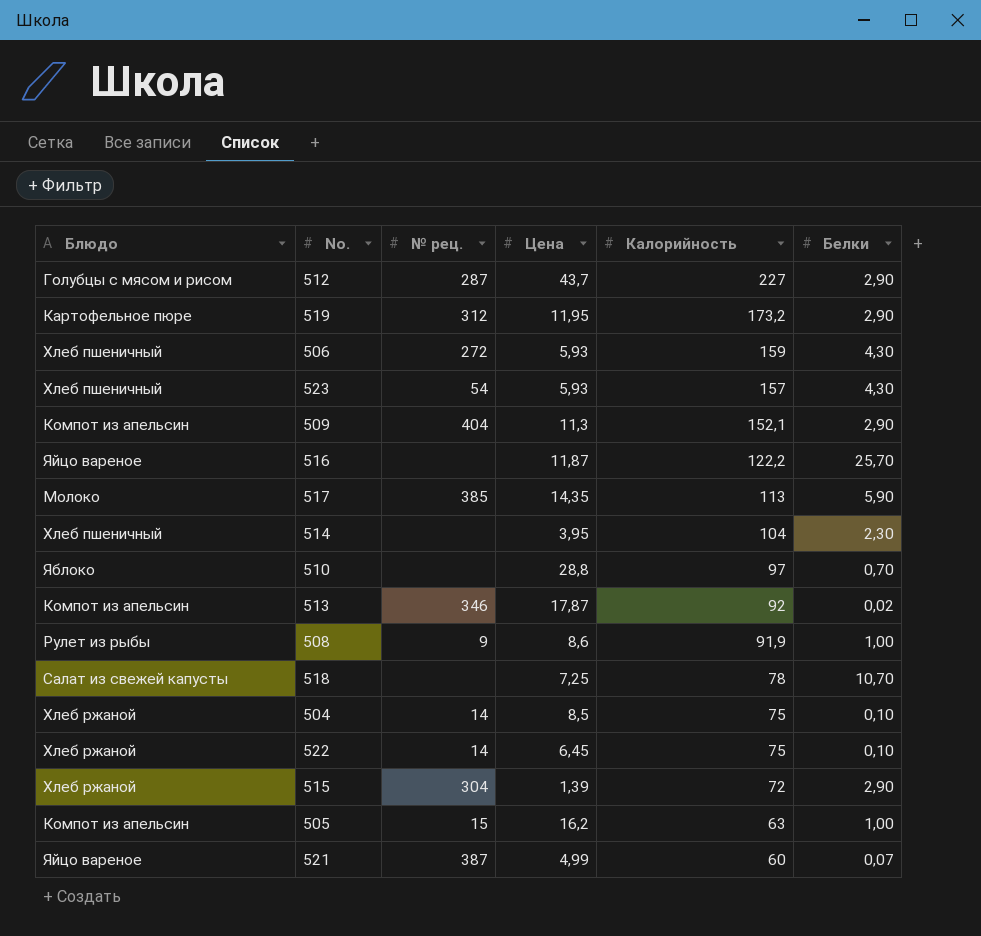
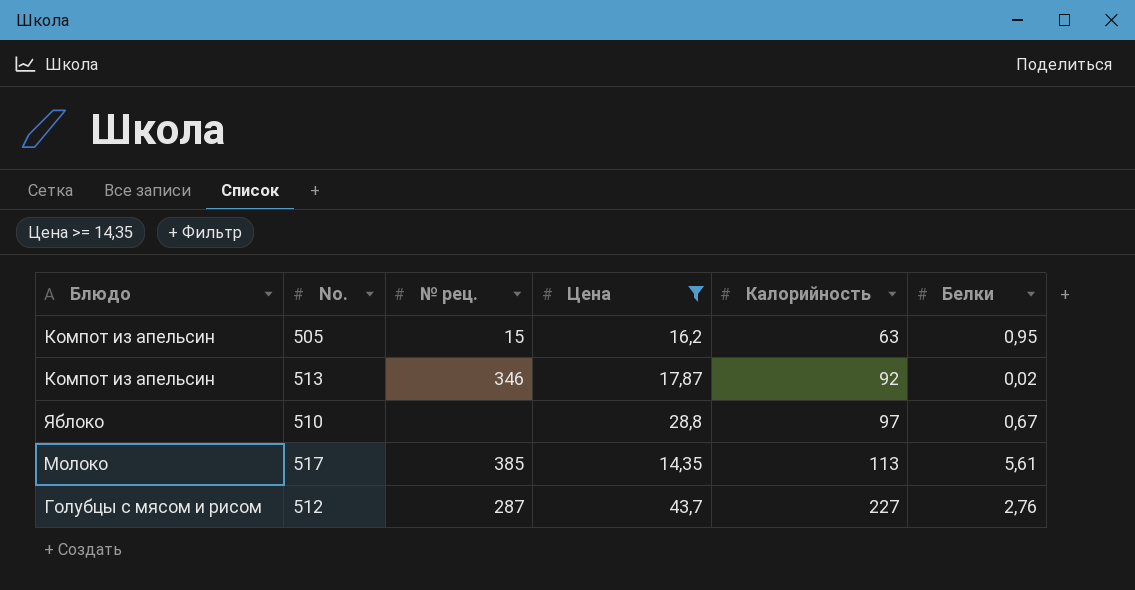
filter: none -> Цена >= 14,35
row order: Калорийность descending -> Калорийность ascending
505 | Белки: 1,00 -> 0,95
510 | Белки: 0,70 -> 0,67
517 | Белки: 5,90 -> 5,61
512 | Белки: 2,90 -> 2,76

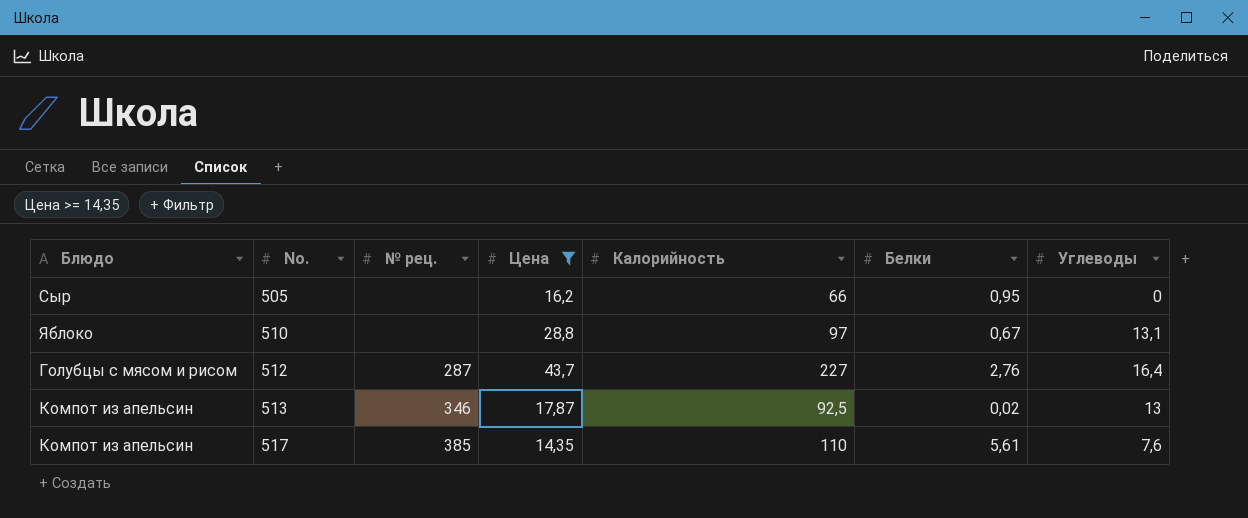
row order: Калорийность ascending -> No. ascending
column Углеводы | position: none -> 7
505 | Блюдо: Компот из апельсин -> Сыр
505 | № рец.: 15 -> none
505 | Калорийность: 63 -> 66
513 | Калорийность: 92 -> 92,5
517 | Блюдо: Молоко -> Компот из апельсин
517 | Калорийность: 113 -> 110

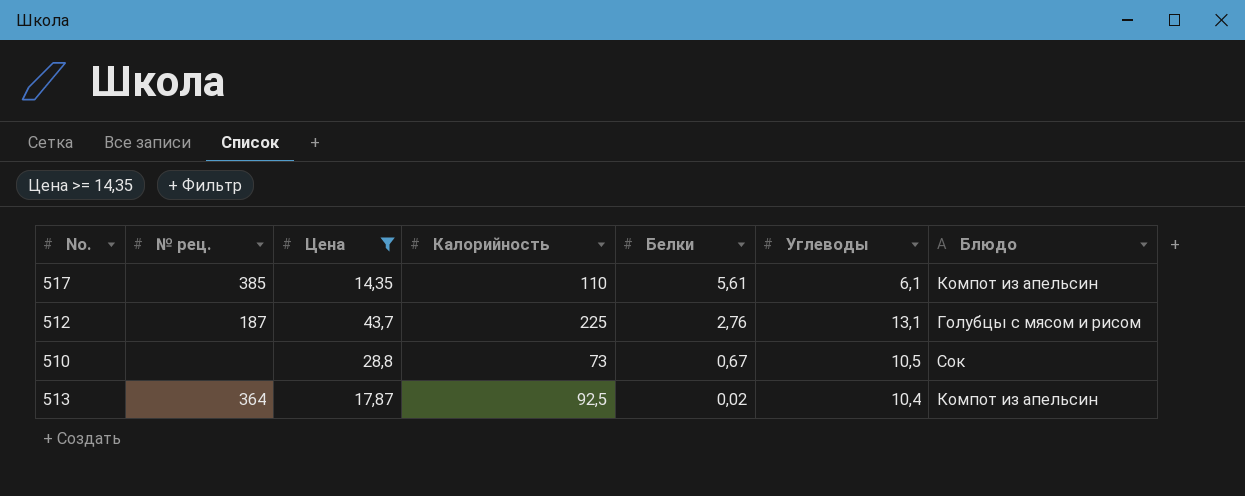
row order: No. ascending -> Белки descending
column Блюдо | position: 1 -> 7
row 505: Сыр | none | 16,2 | 66 | 0,95 | 0 -> none
517 | Углеводы: 7,6 -> 6,1
512 | № рец.: 287 -> 187
512 | Калорийность: 227 -> 225
512 | Углеводы: 16,4 -> 13,1
510 | Калорийность: 97 -> 73
510 | Углеводы: 13,1 -> 10,5
510 | Блюдо: Яблоко -> Сок
513 | № рец.: 346 -> 364
513 | Углеводы: 13 -> 10,4

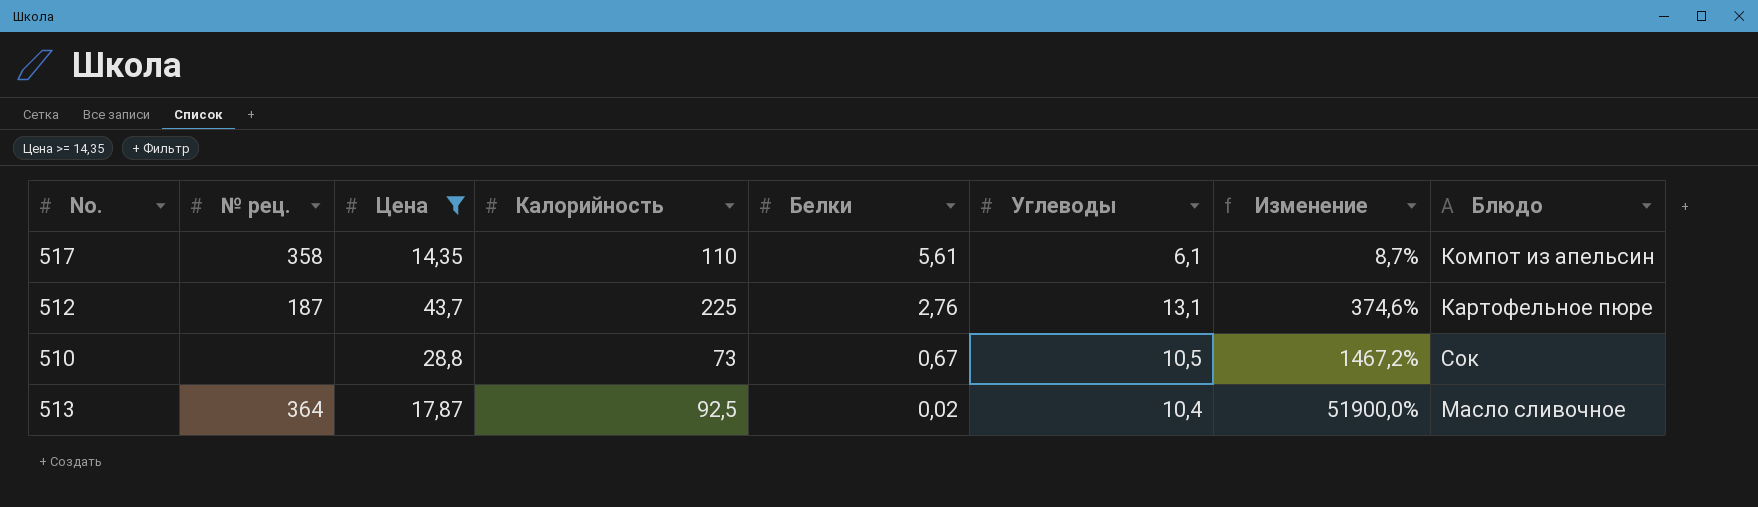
column Изменение | formula: none -> ([Углеводы] - [Белки]) / [Белки]
517 | № рец.: 385 -> 358
512 | Блюдо: Голубцы с мясом и рисом -> Картофельное пюре
513 | Блюдо: Компот из апельсин -> Масло сливочное

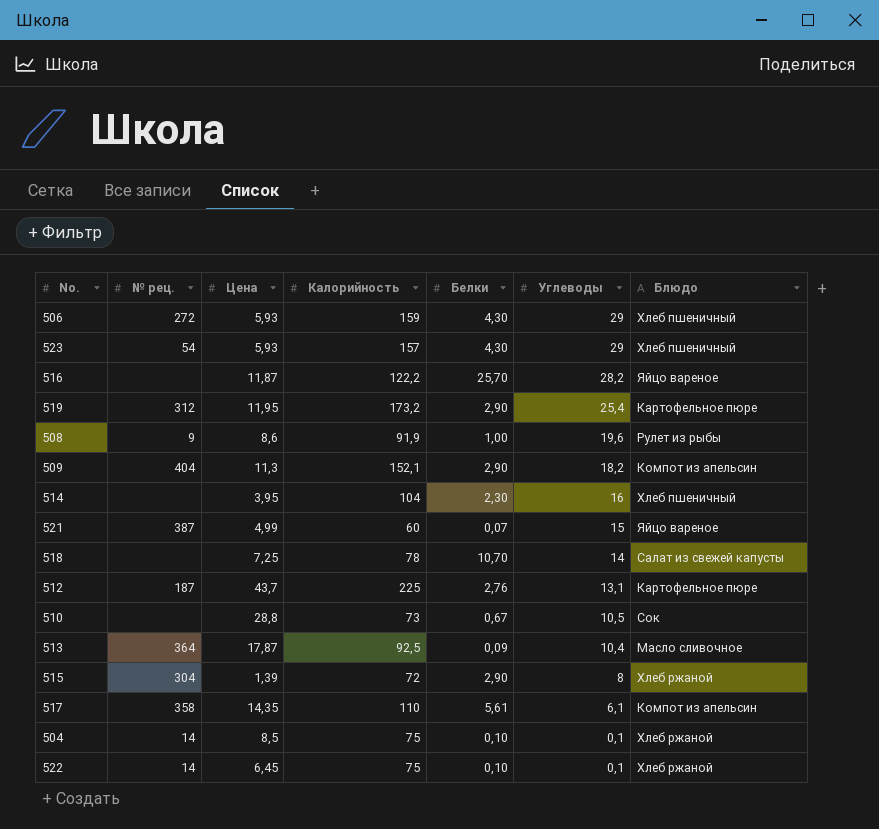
filter: Цена >= 14,35 -> none
row order: Белки descending -> Углеводы descending
column Изменение | formula: ([Углеводы] - [Белки]) / [Белки] -> none
513 | Белки: 0,02 -> 0,09

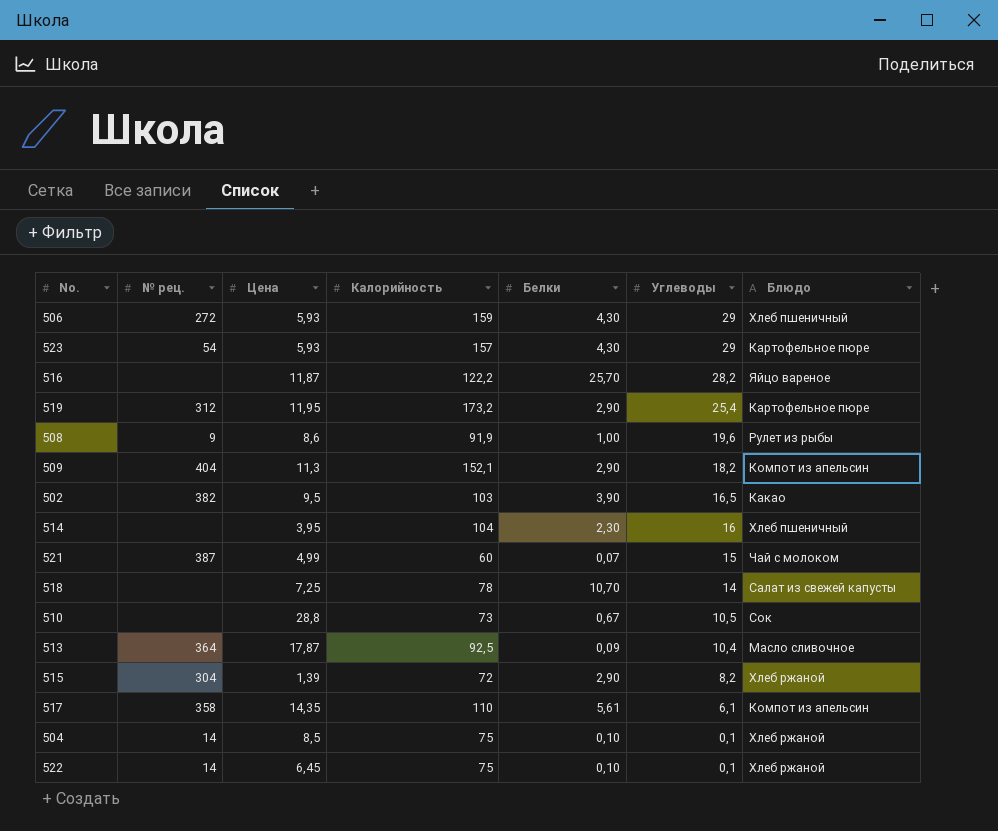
row 512: 187 | 43,7 | 225 | 2,76 | 13,1 | Картофельное пюре -> none
523 | Блюдо: Хлеб пшеничный -> Картофельное пюре
row 502: none -> 382 | 9,5 | 103 | 3,90 | 16,5 | Какао
521 | Блюдо: Яйцо вареное -> Чай с молоком
515 | Углеводы: 8 -> 8,2

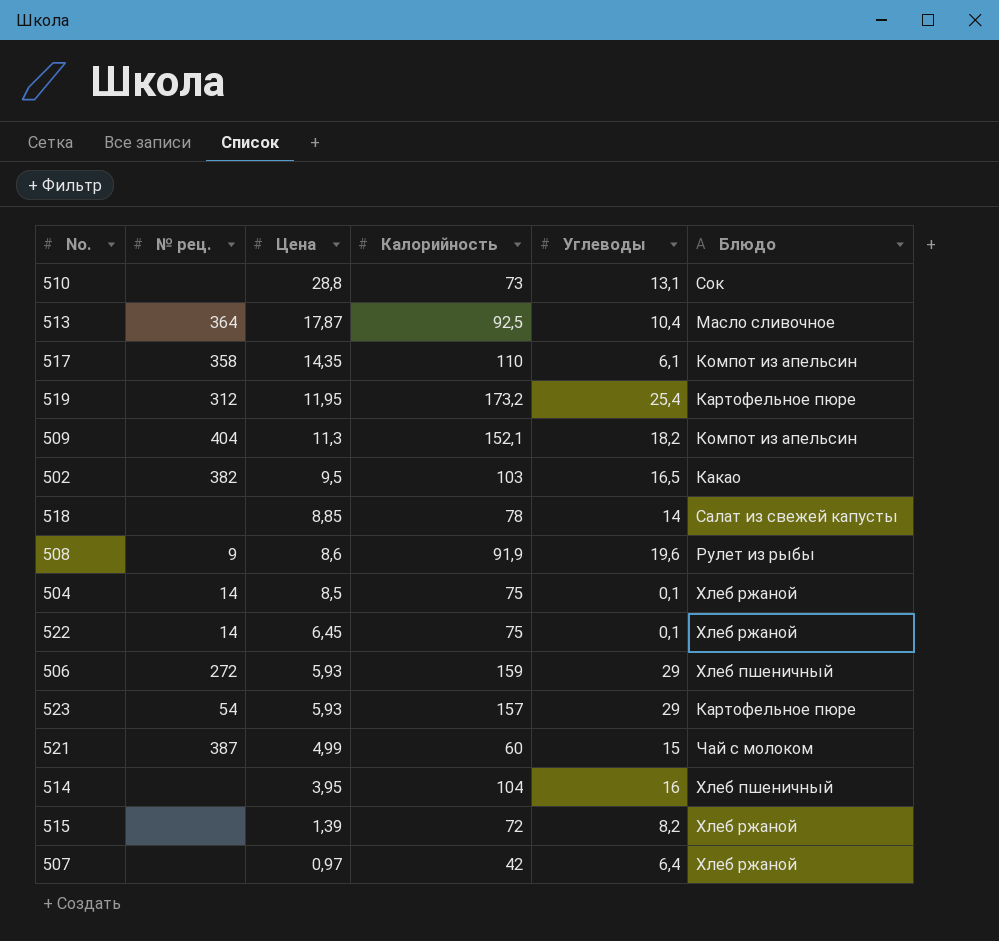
row order: Углеводы descending -> Цена descending
column Белки | position: 5 -> none
row 516: none | 11,87 | 122,2 | 25,70 | 28,2 | Яйцо вареное -> none
510 | Углеводы: 10,5 -> 13,1
518 | Цена: 7,25 -> 8,85
515 | № рец.: 304 -> none
row 507: none -> none | 0,97 | 42 | 6,4 | Хлеб ржаной

